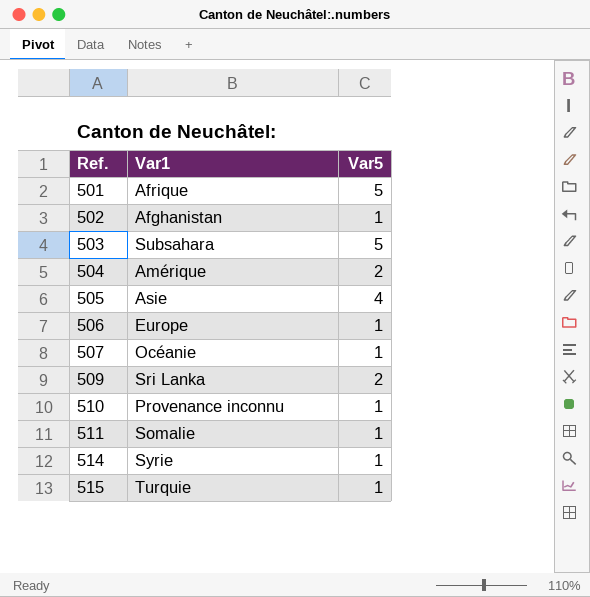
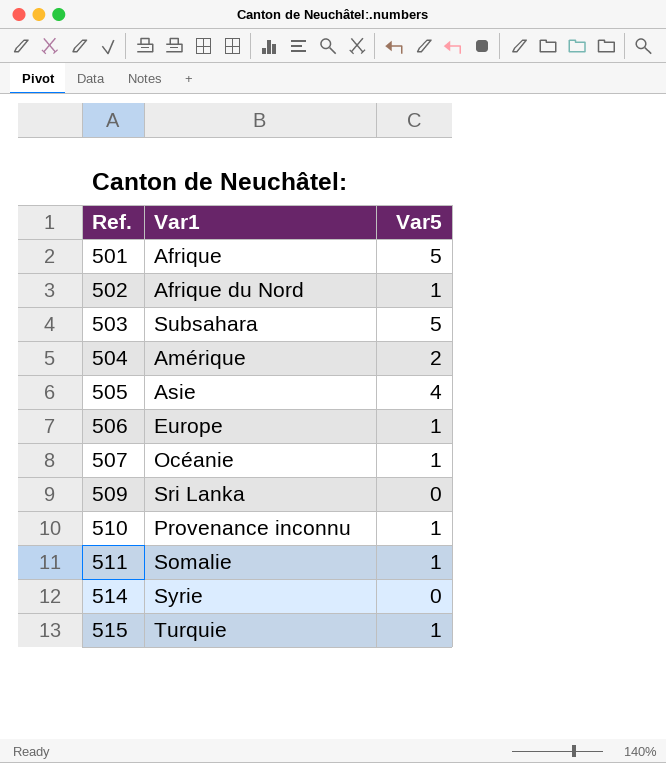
502 | Var1: Afghanistan -> Afrique du Nord
509 | Var5: 2 -> 0
514 | Var5: 1 -> 0

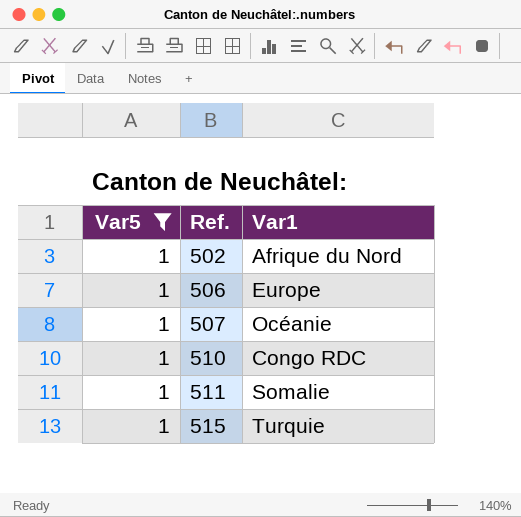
filter: none -> Var5 = 1
column Var5 | position: 3 -> 1
510 | Var1: Provenance inconnu -> Congo RDC

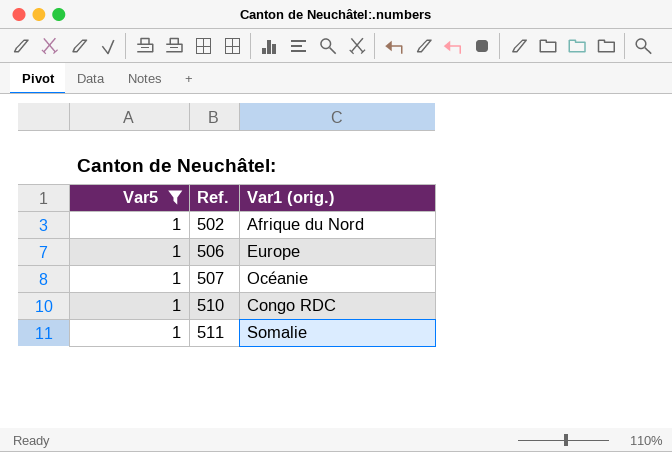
column name: Var1 -> Var1 (orig.)
row 515: 1 | Turquie -> none

